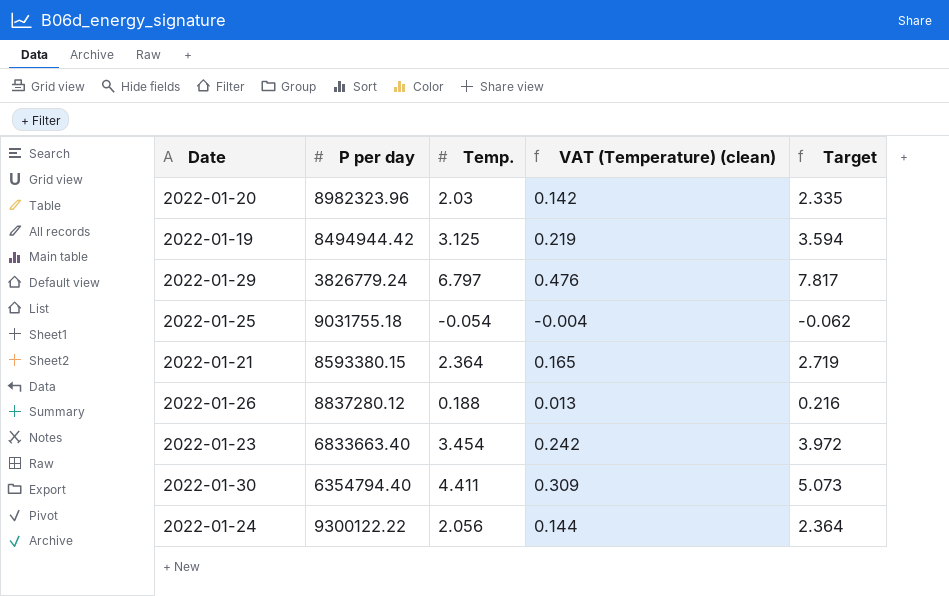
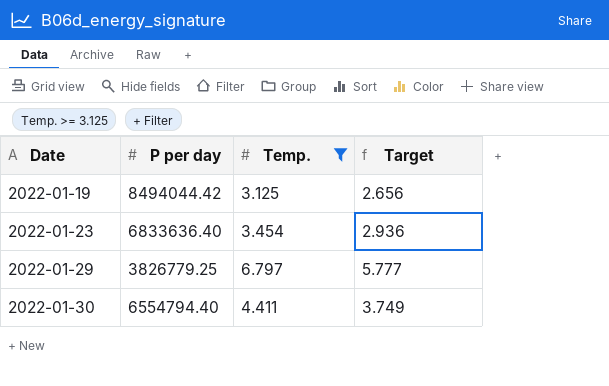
filter: none -> Temp. >= 3.125
row order: none -> Date ascending
column VAT (Temperature) (clean) | formula: [Temp.] * 0.07 -> none
column Target | formula: [Temp.] * 1.15 -> [Temp.] * 0.85
2022-01-19 | P per day: 8494944.42 -> 8494044.42
2022-01-23 | P per day: 6833663.40 -> 6833636.40
2022-01-29 | P per day: 3826779.24 -> 3826779.25
2022-01-30 | P per day: 6354794.40 -> 6554794.40

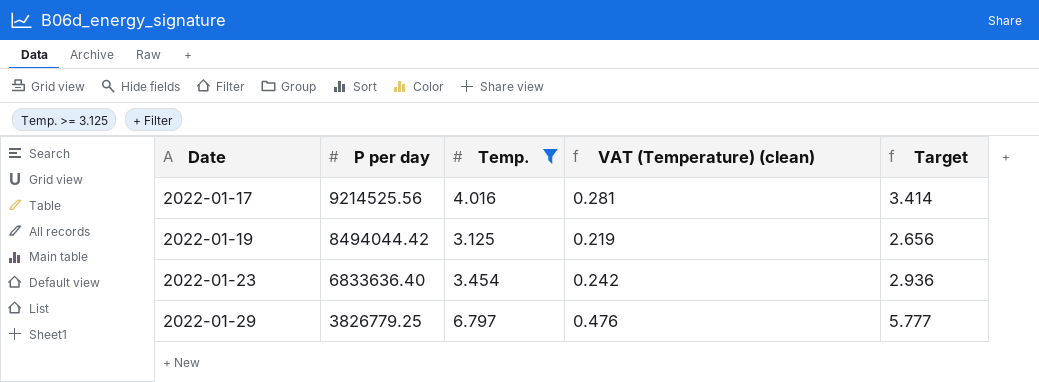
column VAT (Temperature) (clean) | formula: none -> [Temp.] * 0.07
row 2022-01-30: 6554794.40 | 4.411 | 3.749 -> none
row 2022-01-17: none -> 9214525.56 | 4.016 | 0.281 | 3.414

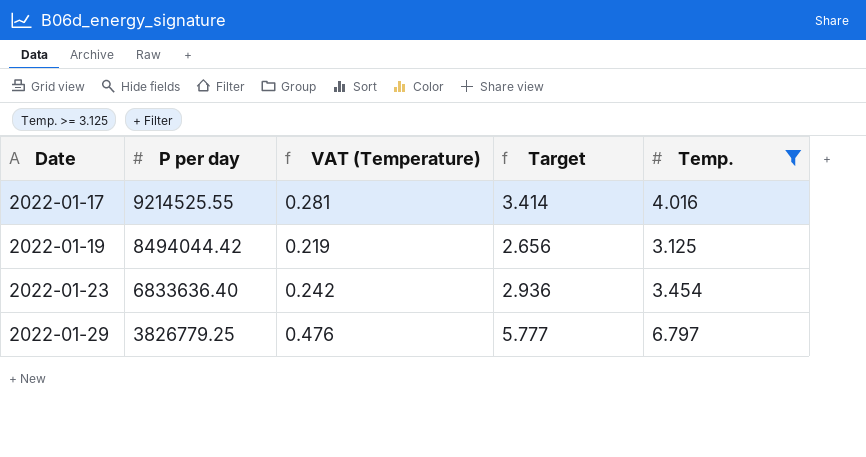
column name: VAT (Temperature) (clean) -> VAT (Temperature)
column Temp. | position: 3 -> 5
2022-01-17 | P per day: 9214525.56 -> 9214525.55

